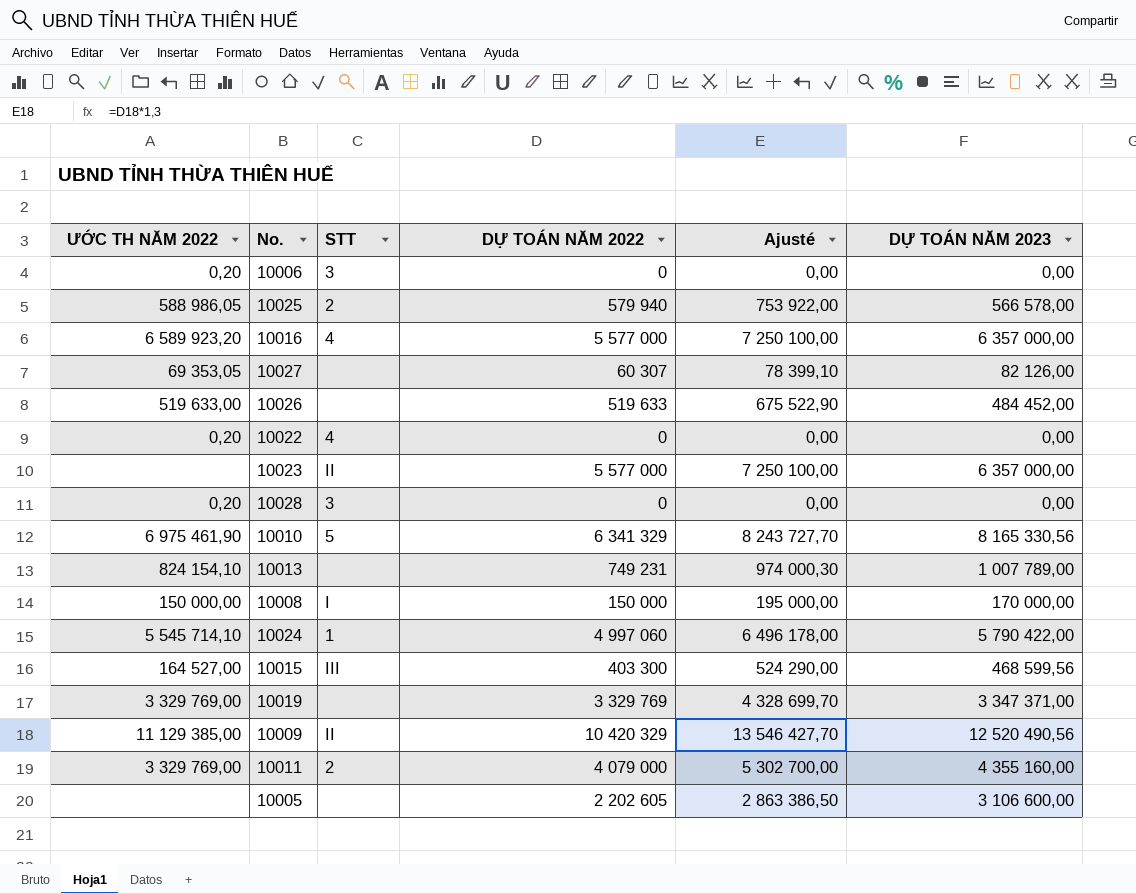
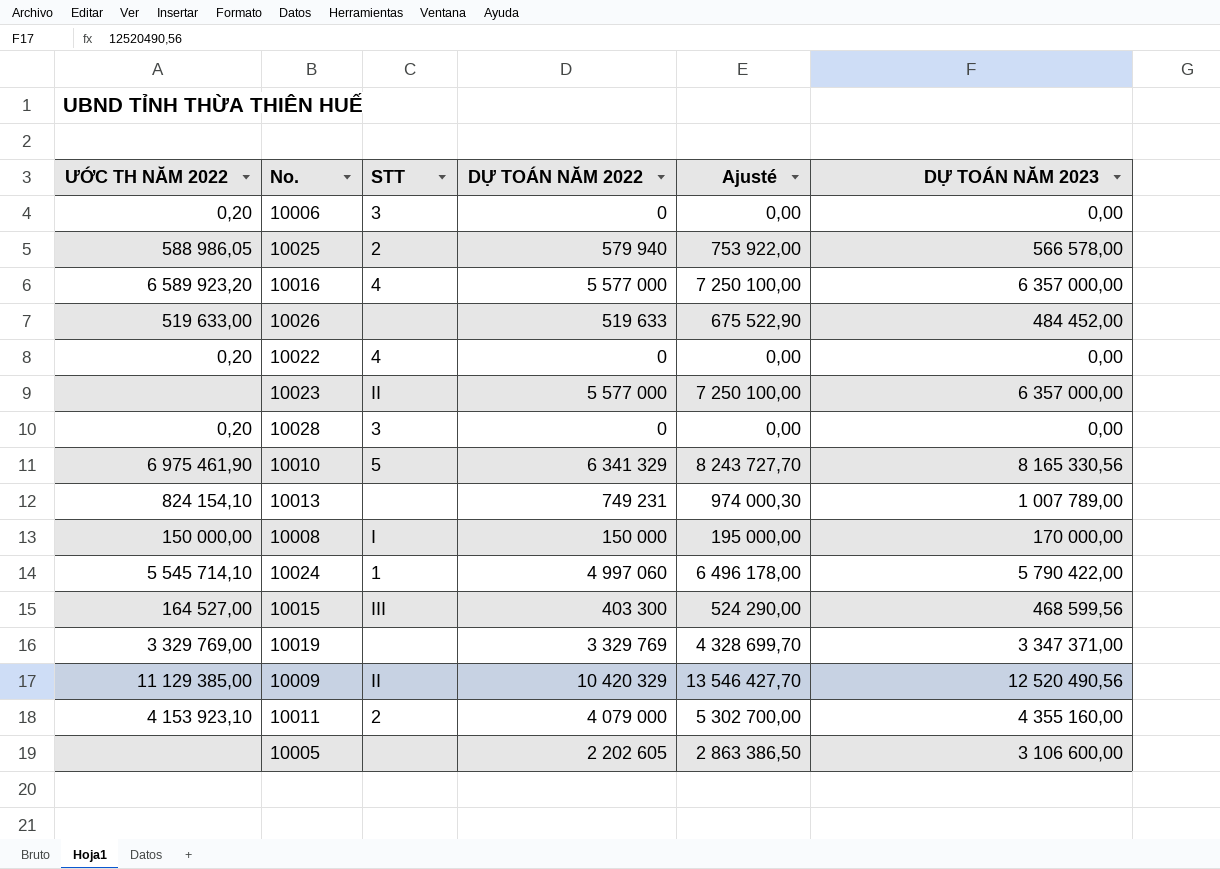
row 10027: 69 353,05 | none | 60 307 | 78 399,10 | 82 126,00 -> none
10011 | ƯỚC TH NĂM 2022: 3 329 769,00 -> 4 153 923,10

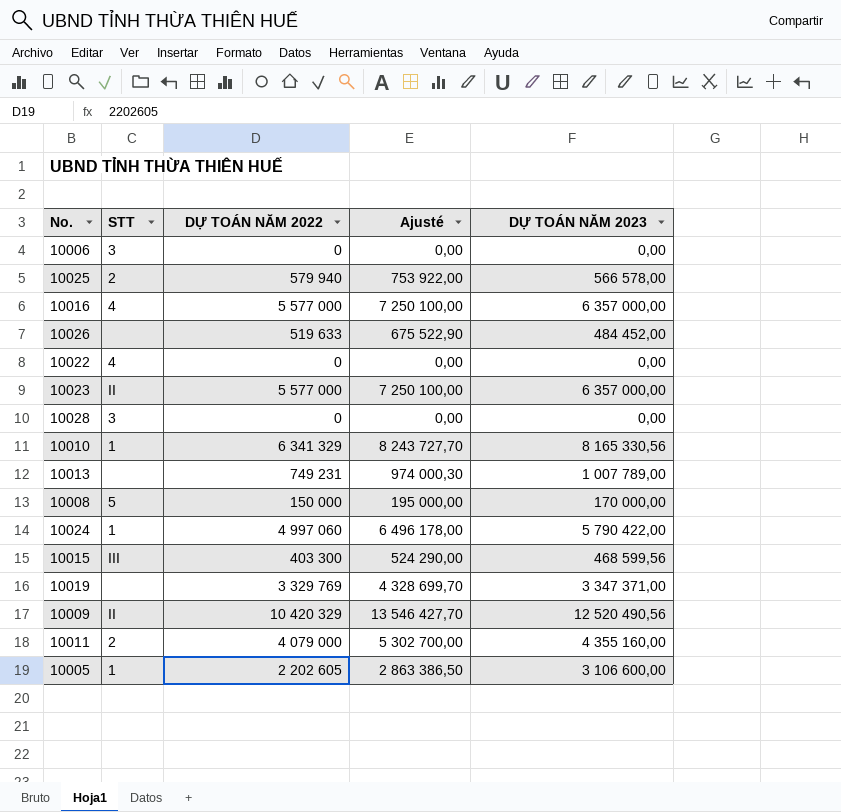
column ƯỚC TH NĂM 2022 | position: 1 -> none
10010 | STT: 5 -> 1
10008 | STT: I -> 5
10005 | STT: none -> 1

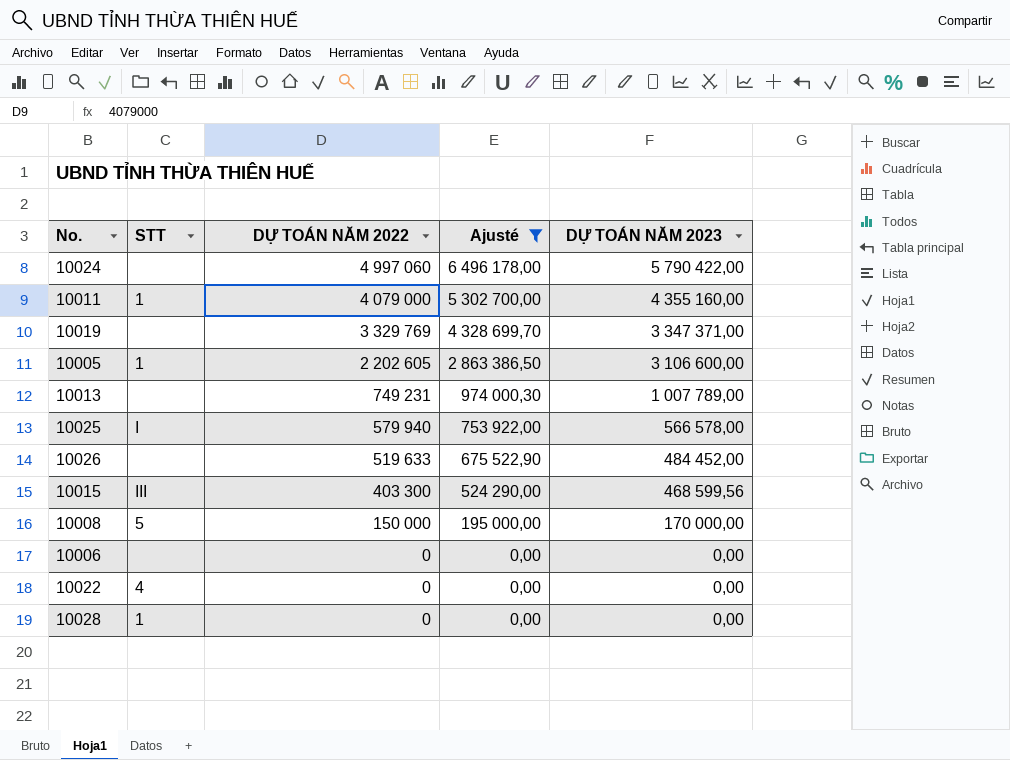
filter: none -> Ajusté <= 6 496 178,00
row order: none -> DỰ TOÁN NĂM 2022 descending
10024 | STT: 1 -> none
10011 | STT: 2 -> 1
10025 | STT: 2 -> I
10006 | STT: 3 -> none
10028 | STT: 3 -> 1

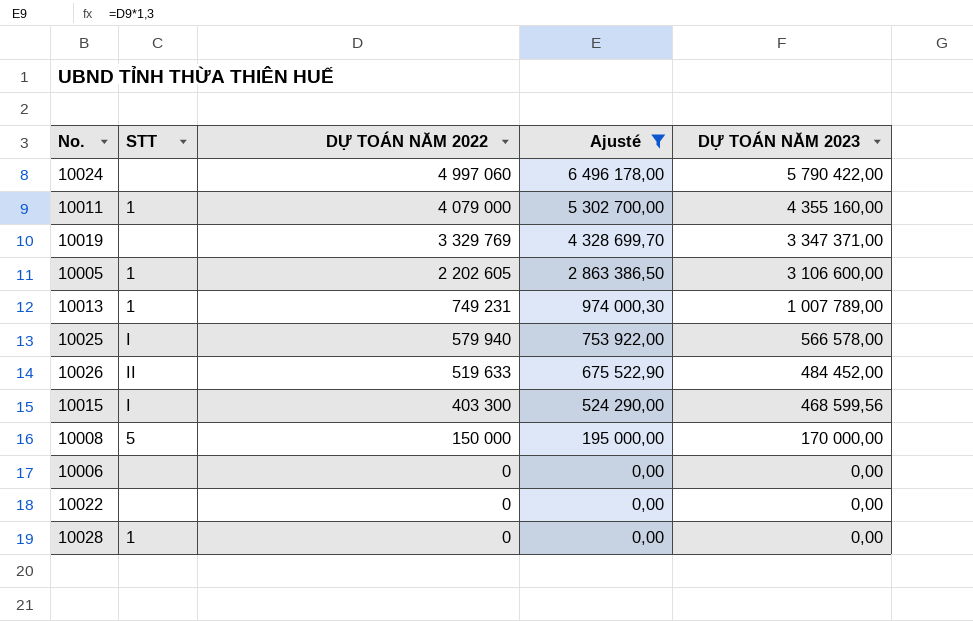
10013 | STT: none -> 1
10026 | STT: none -> II
10015 | STT: III -> I
10022 | STT: 4 -> none

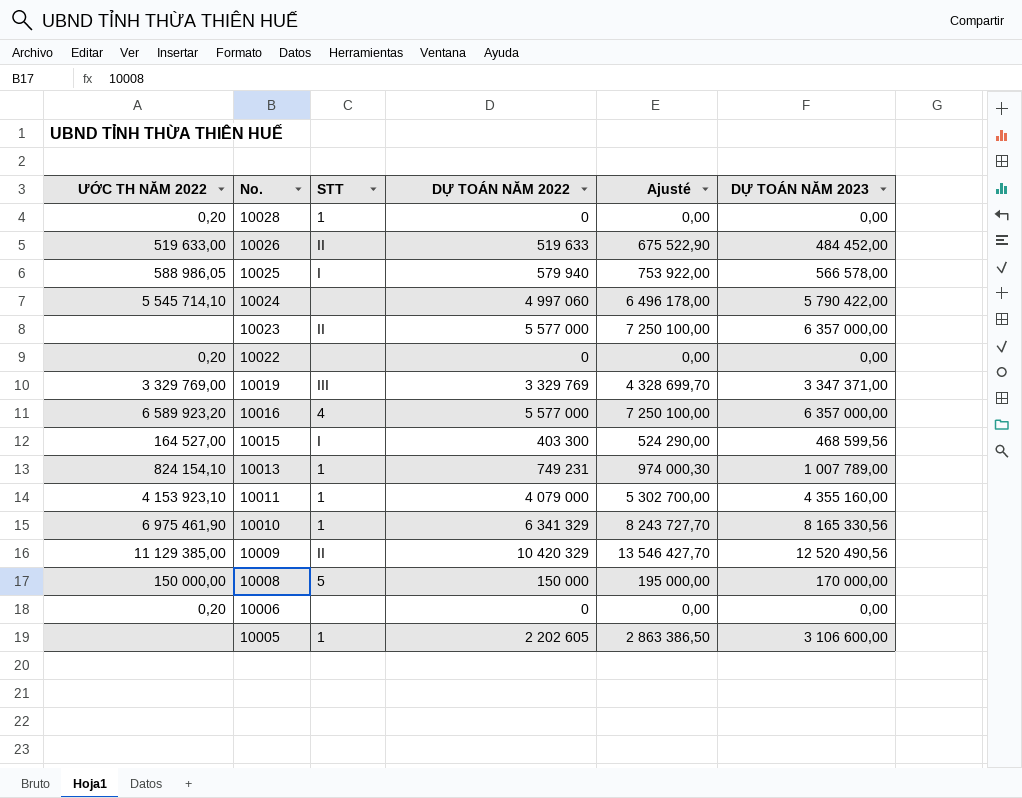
filter: Ajusté <= 6 496 178,00 -> none
row order: DỰ TOÁN NĂM 2022 descending -> No. descending
column ƯỚC TH NĂM 2022 | position: none -> 1
10019 | STT: none -> III

